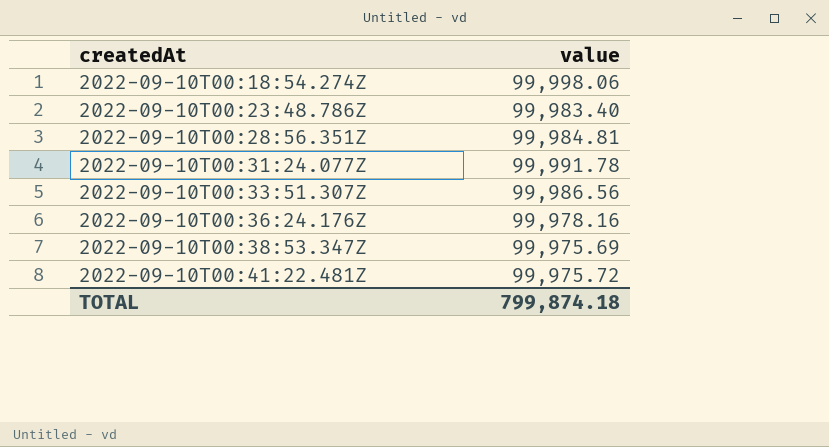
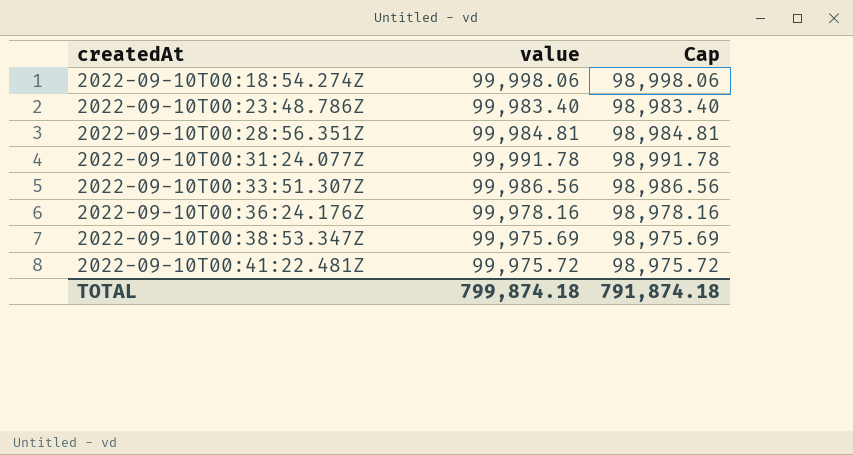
column Cap | formula: none -> [value] - 1000

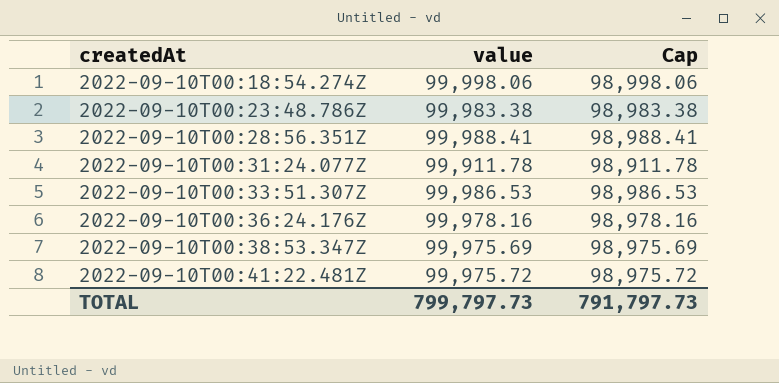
2022-09-10T00:23:48.786Z | value: 99,983.40 -> 99,983.38
2022-09-10T00:23:48.786Z | Cap: 98,983.40 -> 98,983.38
2022-09-10T00:28:56.351Z | value: 99,984.81 -> 99,988.41
2022-09-10T00:28:56.351Z | Cap: 98,984.81 -> 98,988.41
2022-09-10T00:31:24.077Z | value: 99,991.78 -> 99,911.78
2022-09-10T00:31:24.077Z | Cap: 98,991.78 -> 98,911.78
2022-09-10T00:33:51.307Z | value: 99,986.56 -> 99,986.53
2022-09-10T00:33:51.307Z | Cap: 98,986.56 -> 98,986.53
TOTAL | value: 799,874.18 -> 799,797.73
TOTAL | Cap: 791,874.18 -> 791,797.73

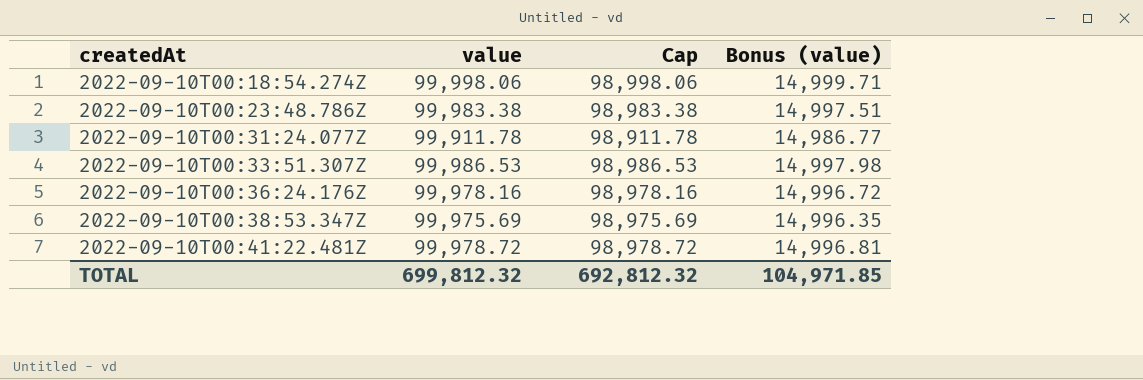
column Bonus (value) | formula: none -> [value] * 0.15
row 2022-09-10T00:28:56.351Z: 99,988.41 | 98,988.41 -> none
2022-09-10T00:41:22.481Z | value: 99,975.72 -> 99,978.72
2022-09-10T00:41:22.481Z | Cap: 98,975.72 -> 98,978.72
TOTAL | value: 799,797.73 -> 699,812.32
TOTAL | Cap: 791,797.73 -> 692,812.32

